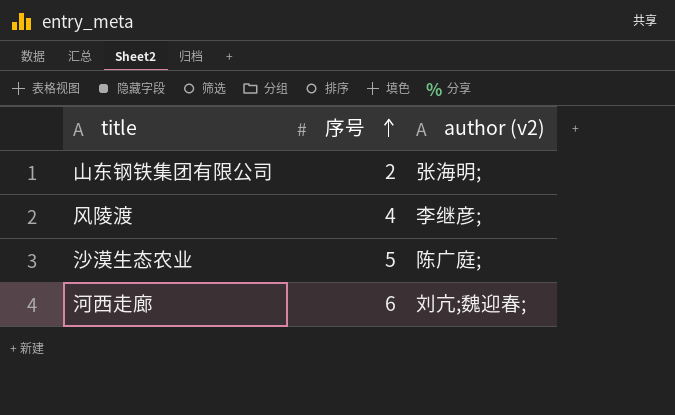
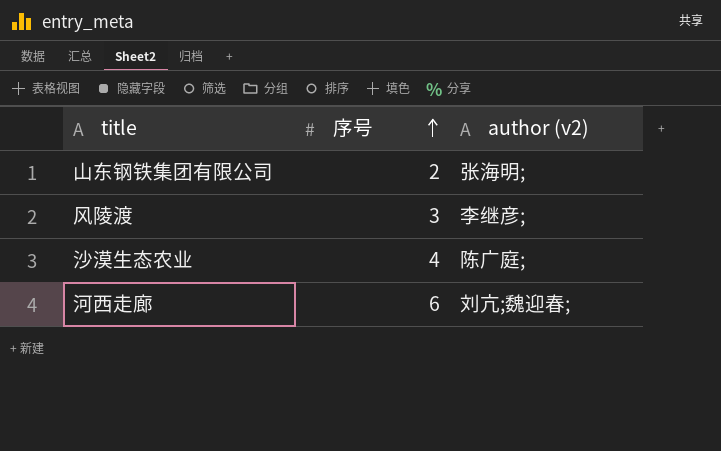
风陵渡 | 序号: 4 -> 3
沙漠生态农业 | 序号: 5 -> 4

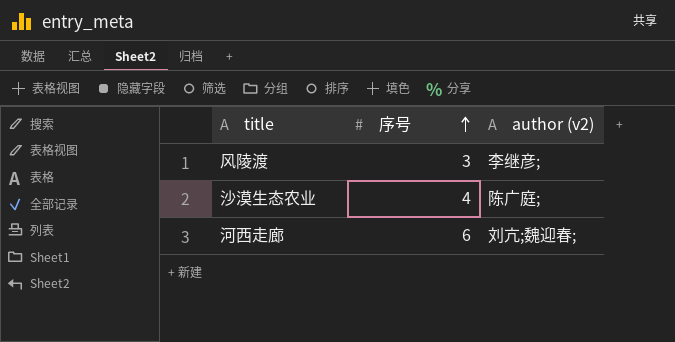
row 山东钢铁集团有限公司: 2 | 张海明; -> none

